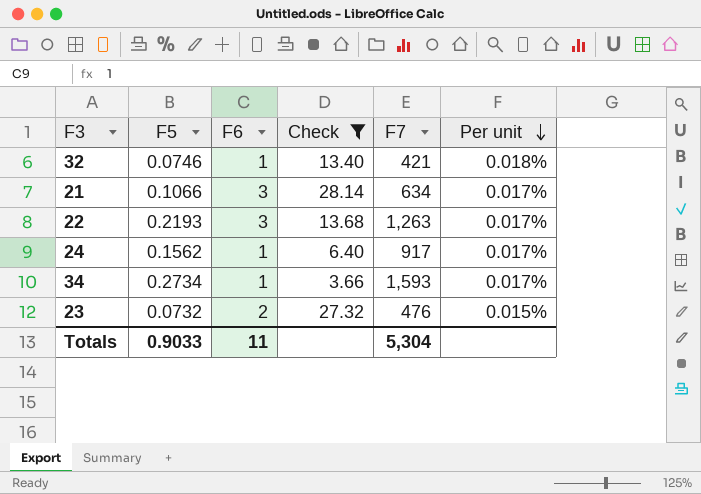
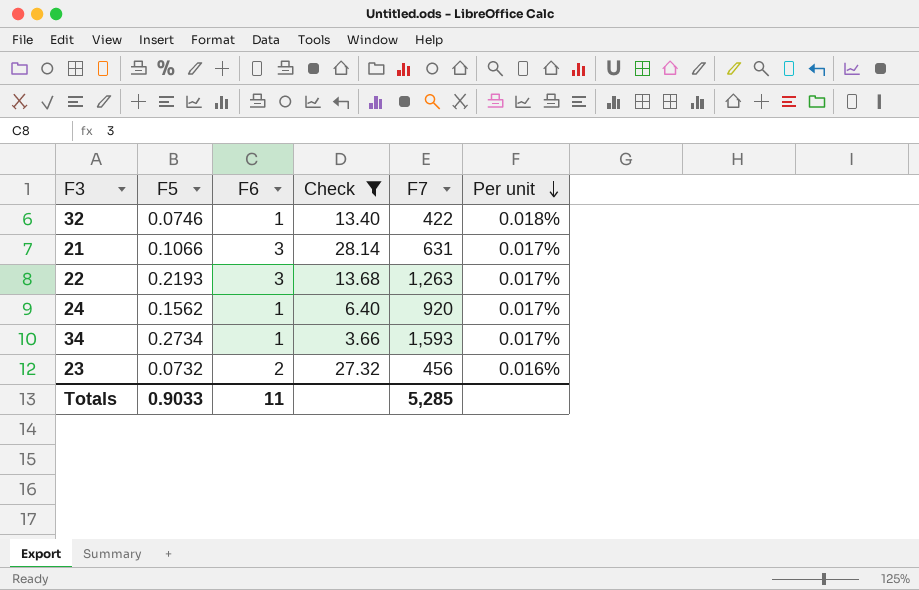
32 | F7: 421 -> 422
21 | F7: 634 -> 631
24 | F7: 917 -> 920
23 | F7: 476 -> 456
23 | Per unit: 0.015% -> 0.016%
Totals | F7: 5,304 -> 5,285

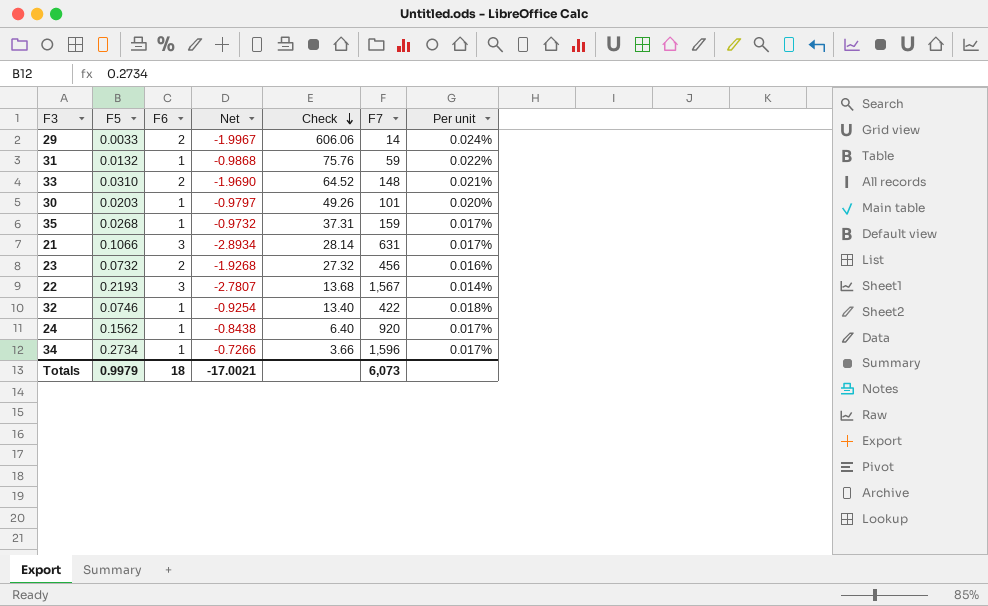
filter: Check <= 28.14 -> none
row order: Per unit descending -> Check descending
column Net | formula: none -> [F5] - [F6]
22 | F7: 1,263 -> 1,567
22 | Per unit: 0.017% -> 0.014%
34 | F7: 1,593 -> 1,596
Totals | F5: 0.9033 -> 0.9979
Totals | F6: 11 -> 18
Totals | F7: 5,285 -> 6,073

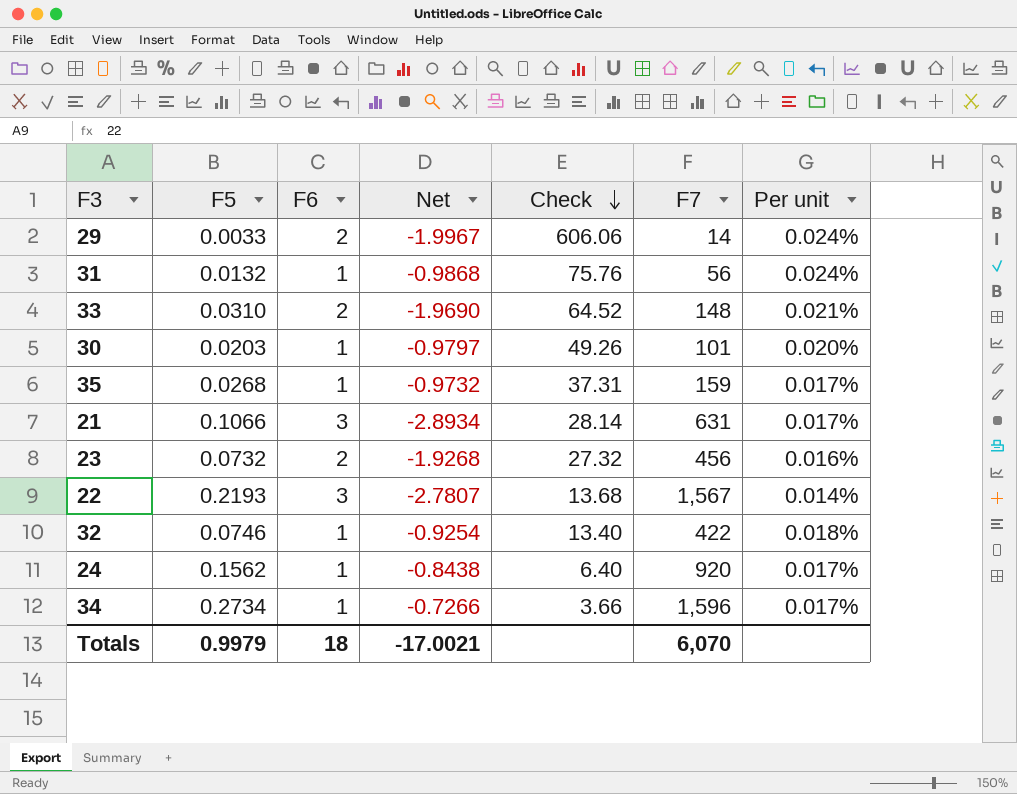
31 | F7: 59 -> 56
31 | Per unit: 0.022% -> 0.024%
Totals | F7: 6,073 -> 6,070

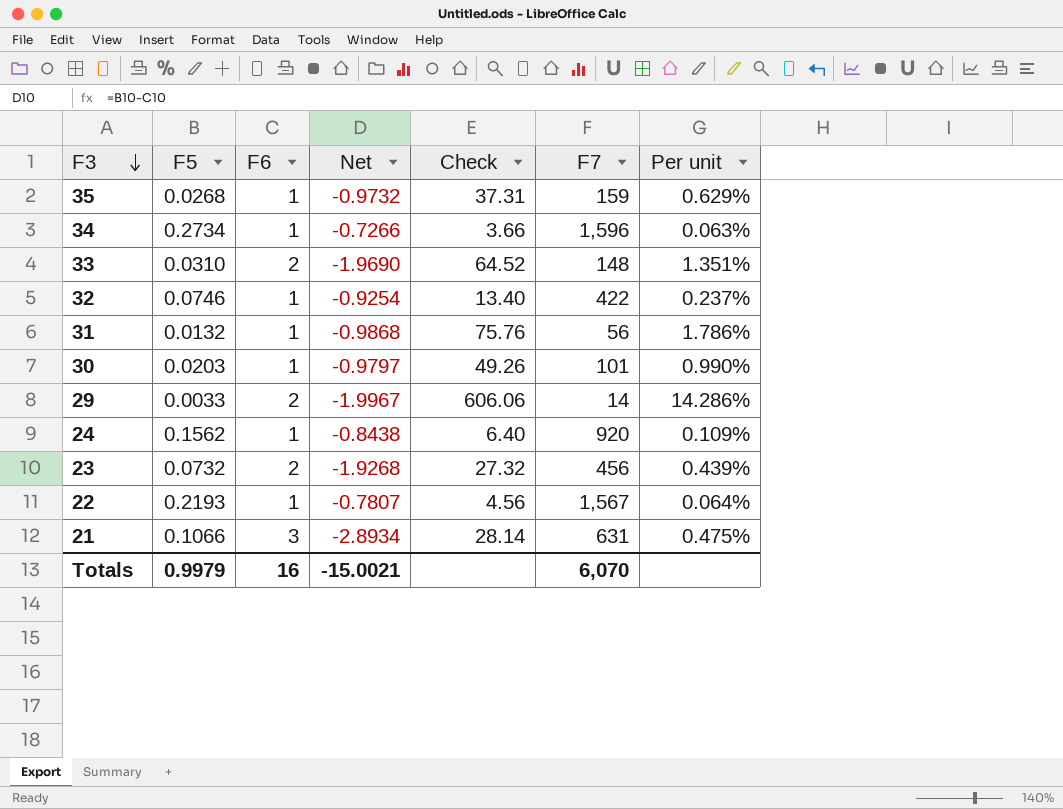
row order: Check descending -> F3 descending
column Per unit | formula: [F5] / [F7] -> [F6] / [F7]
22 | F6: 3 -> 1
22 | Net: -2.7807 -> -0.7807
22 | Check: 13.68 -> 4.56
Totals | F6: 18 -> 16
Totals | Net: -17.0021 -> -15.0021

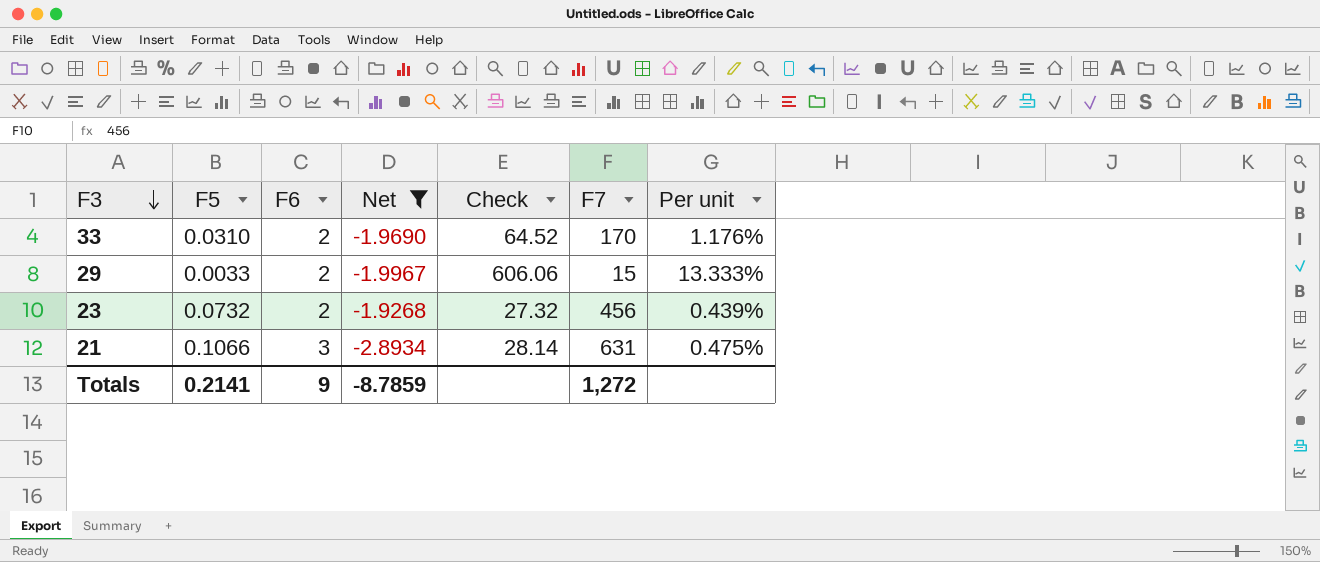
filter: none -> Net <= -1.9268
33 | F7: 148 -> 170
33 | Per unit: 1.351% -> 1.176%
29 | F7: 14 -> 15
29 | Per unit: 14.286% -> 13.333%
Totals | F5: 0.9979 -> 0.2141
Totals | F6: 16 -> 9
Totals | Net: -15.0021 -> -8.7859
Totals | F7: 6,070 -> 1,272

